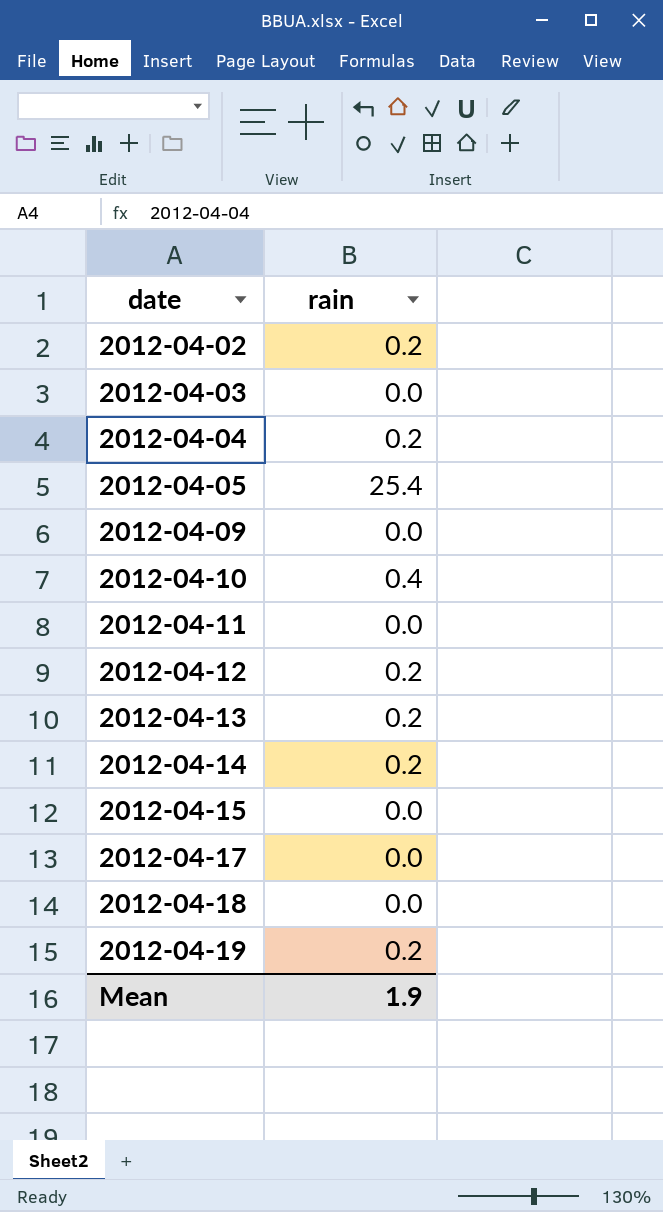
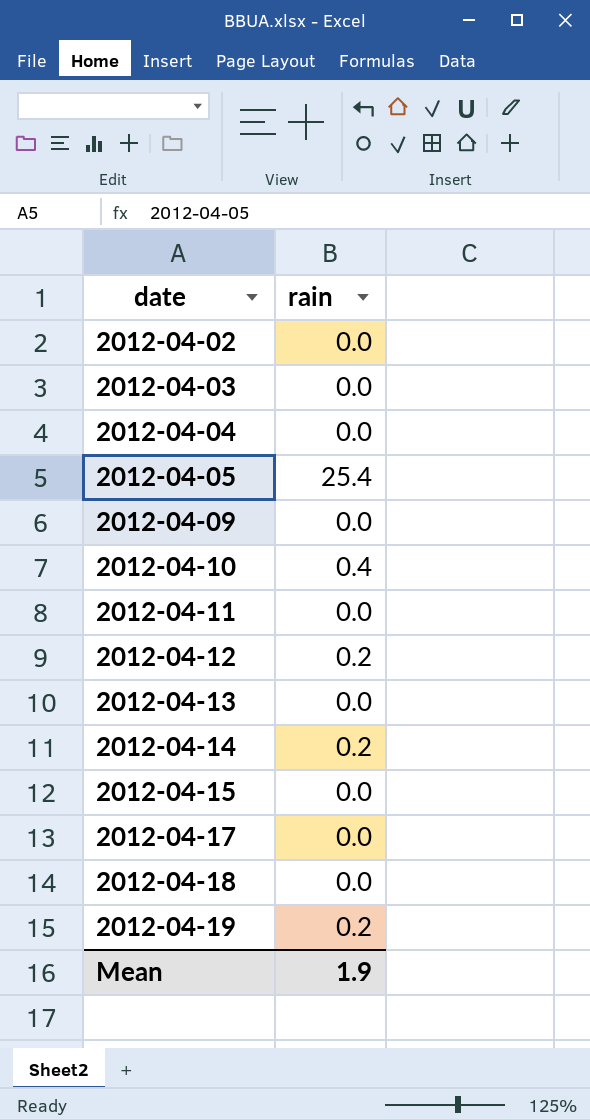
2012-04-02 | rain: 0.2 -> 0.0
2012-04-04 | rain: 0.2 -> 0.0
2012-04-13 | rain: 0.2 -> 0.0

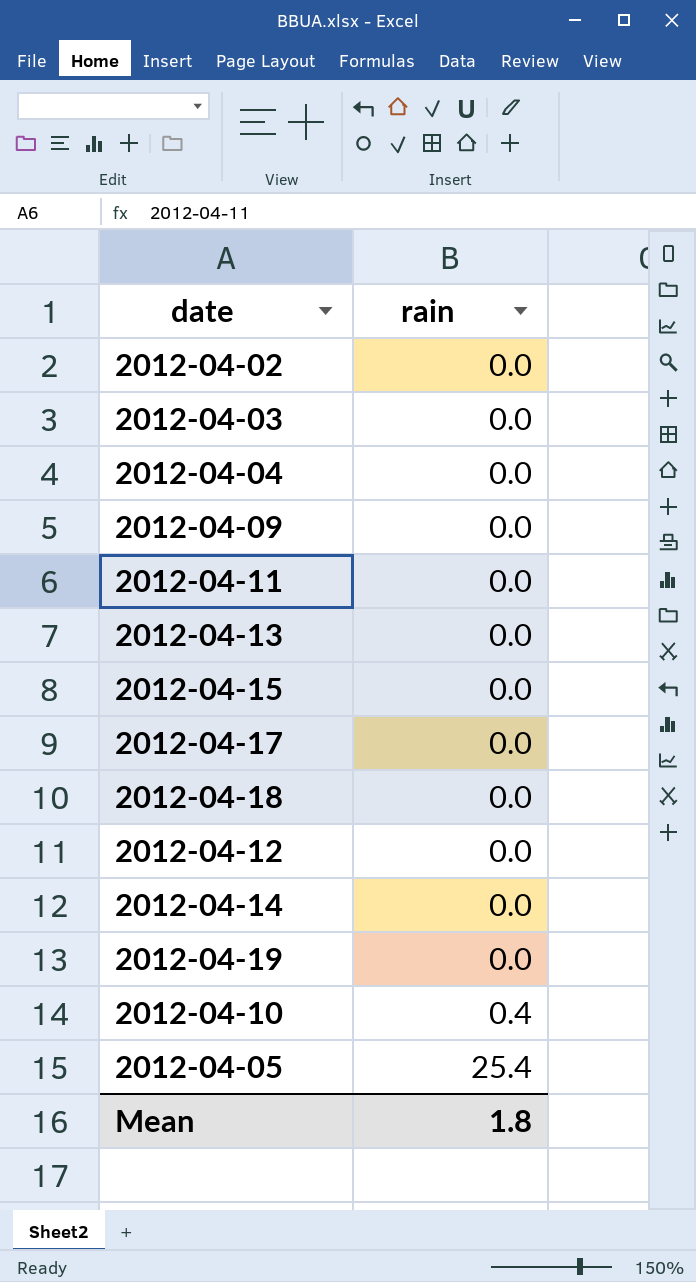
row order: date ascending -> rain ascending
2012-04-12 | rain: 0.2 -> 0.0
2012-04-14 | rain: 0.2 -> 0.0
2012-04-19 | rain: 0.2 -> 0.0
Mean | rain: 1.9 -> 1.8

